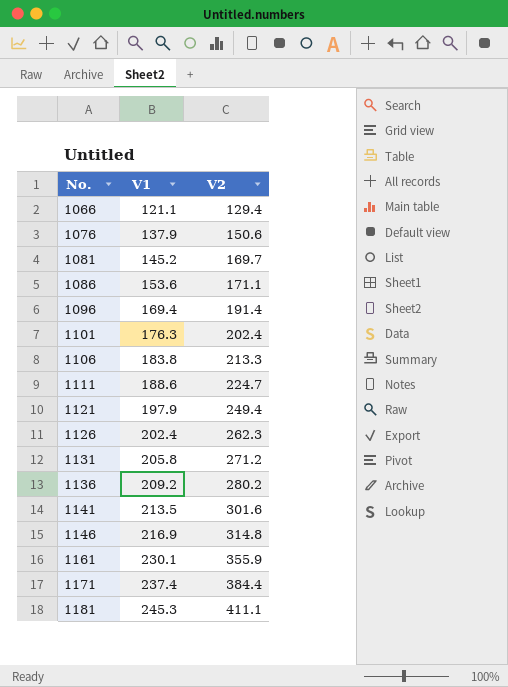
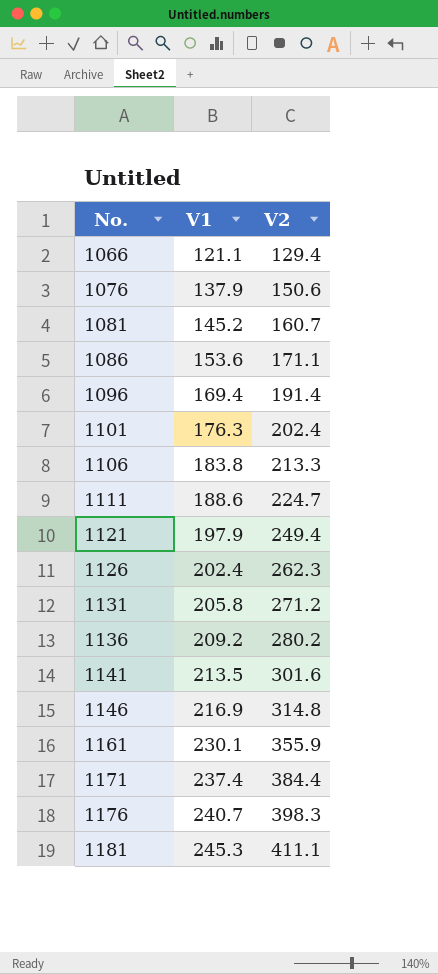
1081 | V2: 169.7 -> 160.7
row 1176: none -> 240.7 | 398.3

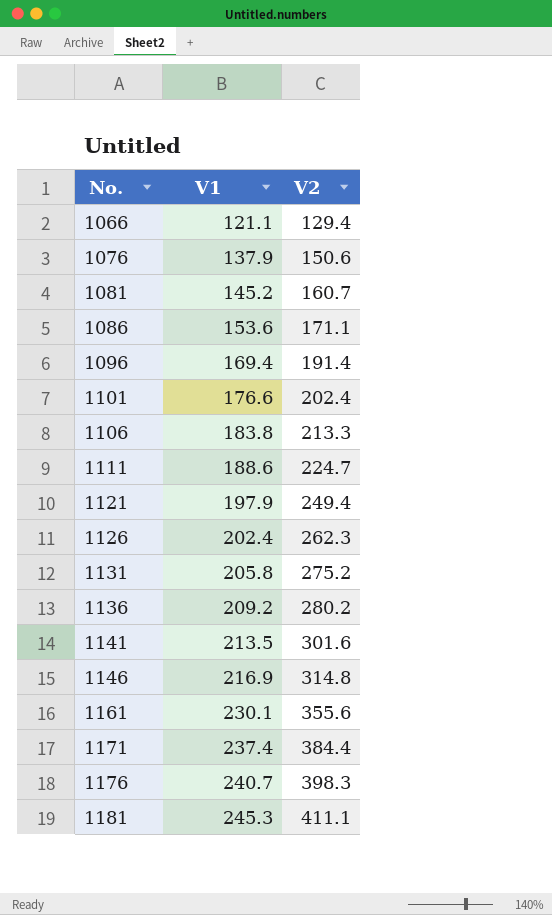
1101 | V1: 176.3 -> 176.6
1131 | V2: 271.2 -> 275.2
1161 | V2: 355.9 -> 355.6

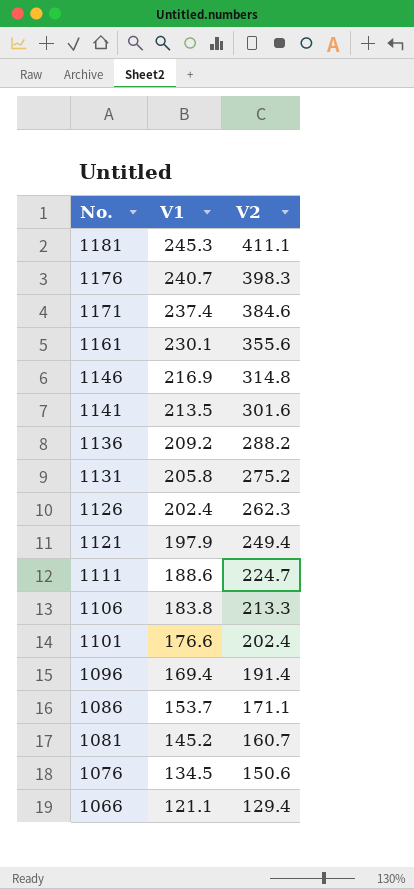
row order: No. ascending -> No. descending
1171 | V2: 384.4 -> 384.6
1136 | V2: 280.2 -> 288.2
1086 | V1: 153.6 -> 153.7
1076 | V1: 137.9 -> 134.5

